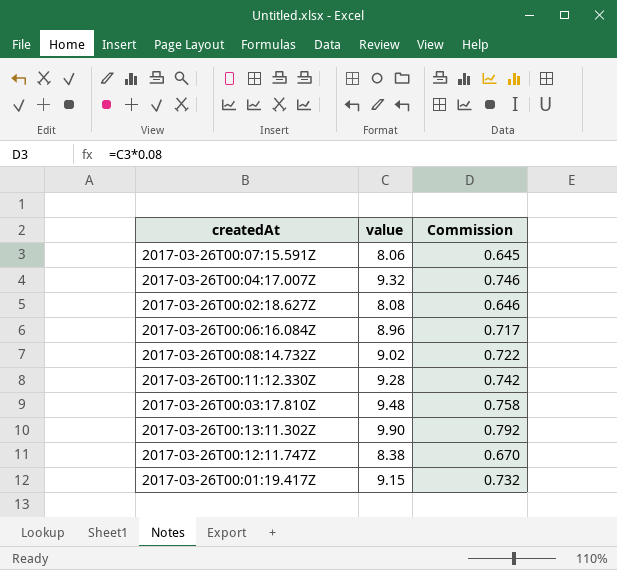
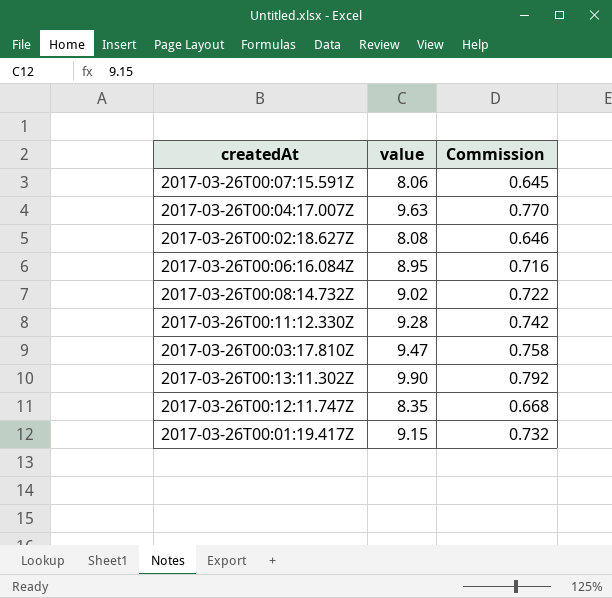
2017-03-26T00:04:17.007Z | value: 9.32 -> 9.63
2017-03-26T00:04:17.007Z | Commission: 0.746 -> 0.770
2017-03-26T00:06:16.084Z | value: 8.96 -> 8.95
2017-03-26T00:06:16.084Z | Commission: 0.717 -> 0.716
2017-03-26T00:03:17.810Z | value: 9.48 -> 9.47
2017-03-26T00:12:11.747Z | value: 8.38 -> 8.35
2017-03-26T00:12:11.747Z | Commission: 0.670 -> 0.668

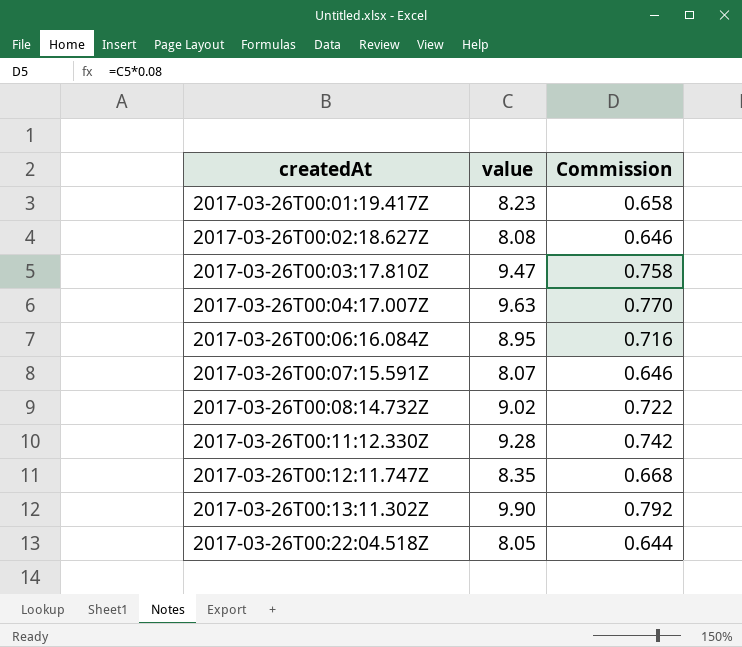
row order: none -> createdAt ascending
2017-03-26T00:01:19.417Z | value: 9.15 -> 8.23
2017-03-26T00:01:19.417Z | Commission: 0.732 -> 0.658
2017-03-26T00:07:15.591Z | value: 8.06 -> 8.07
2017-03-26T00:07:15.591Z | Commission: 0.645 -> 0.646
row 2017-03-26T00:22:04.518Z: none -> 8.05 | 0.644

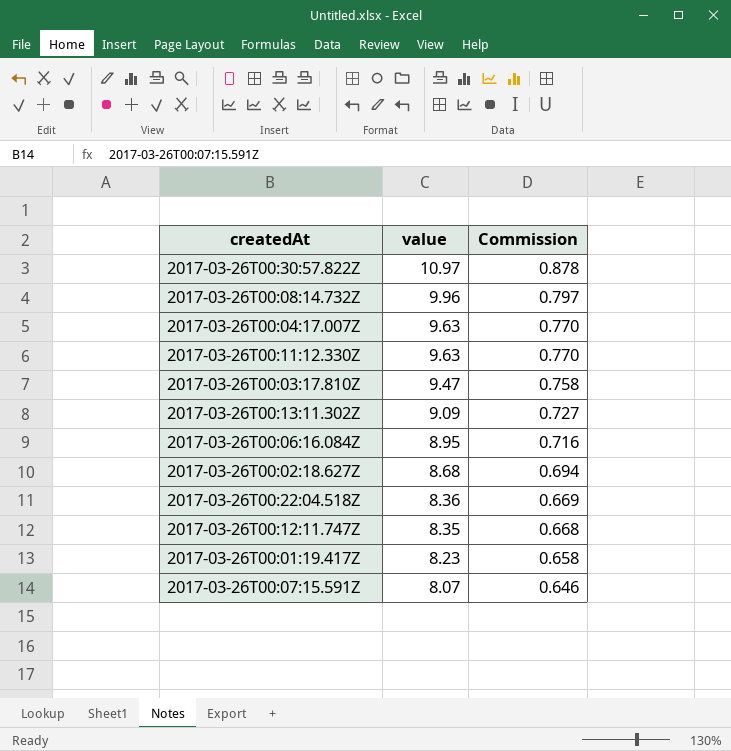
row order: createdAt ascending -> value descending
row 2017-03-26T00:30:57.822Z: none -> 10.97 | 0.878
2017-03-26T00:08:14.732Z | value: 9.02 -> 9.96
2017-03-26T00:08:14.732Z | Commission: 0.722 -> 0.797
2017-03-26T00:11:12.330Z | value: 9.28 -> 9.63
2017-03-26T00:11:12.330Z | Commission: 0.742 -> 0.770
2017-03-26T00:13:11.302Z | value: 9.90 -> 9.09
2017-03-26T00:13:11.302Z | Commission: 0.792 -> 0.727
2017-03-26T00:02:18.627Z | value: 8.08 -> 8.68
2017-03-26T00:02:18.627Z | Commission: 0.646 -> 0.694
2017-03-26T00:22:04.518Z | value: 8.05 -> 8.36
2017-03-26T00:22:04.518Z | Commission: 0.644 -> 0.669

